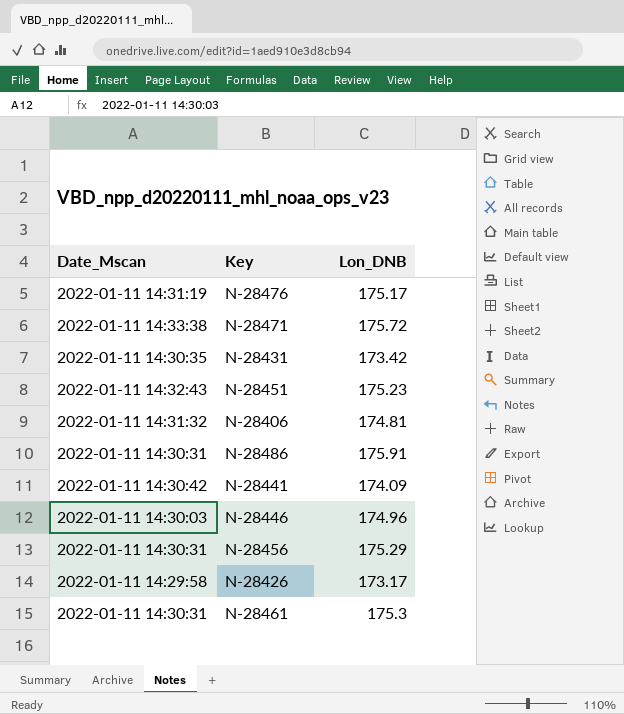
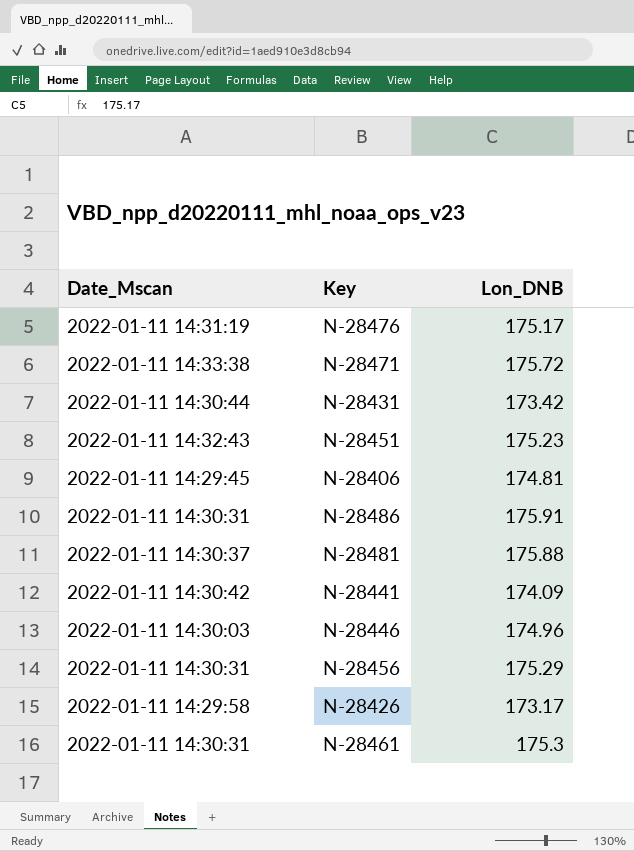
N-28431 | Date_Mscan: 2022-01-11 14:30:35 -> 2022-01-11 14:30:44
N-28406 | Date_Mscan: 2022-01-11 14:31:32 -> 2022-01-11 14:29:45
row N-28481: none -> 2022-01-11 14:30:37 | 175.88

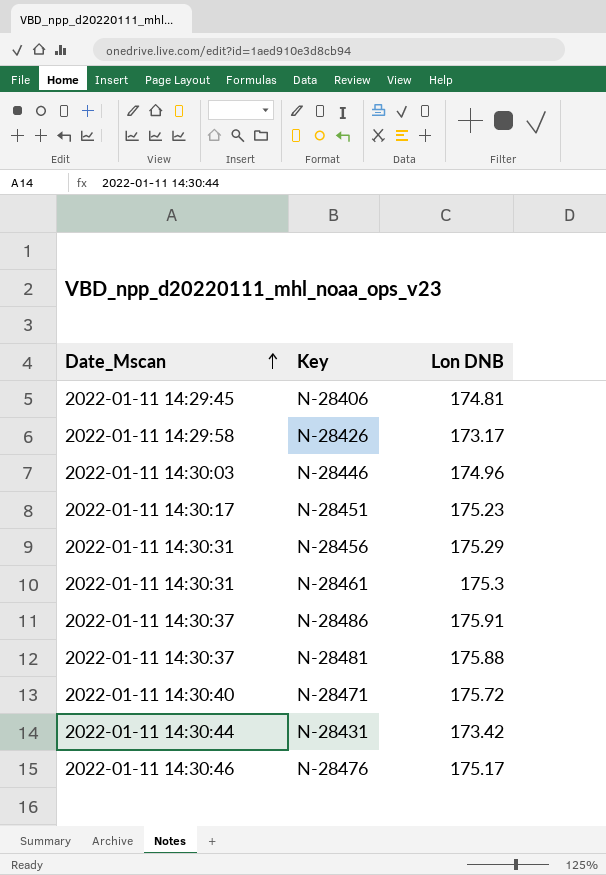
row order: none -> Date_Mscan ascending
column name: Lon_DNB -> Lon DNB
row N-28441: 2022-01-11 14:30:42 | 174.09 -> none
N-28451 | Date_Mscan: 2022-01-11 14:32:43 -> 2022-01-11 14:30:17
N-28486 | Date_Mscan: 2022-01-11 14:30:31 -> 2022-01-11 14:30:37
N-28471 | Date_Mscan: 2022-01-11 14:33:38 -> 2022-01-11 14:30:40
N-28476 | Date_Mscan: 2022-01-11 14:31:19 -> 2022-01-11 14:30:46

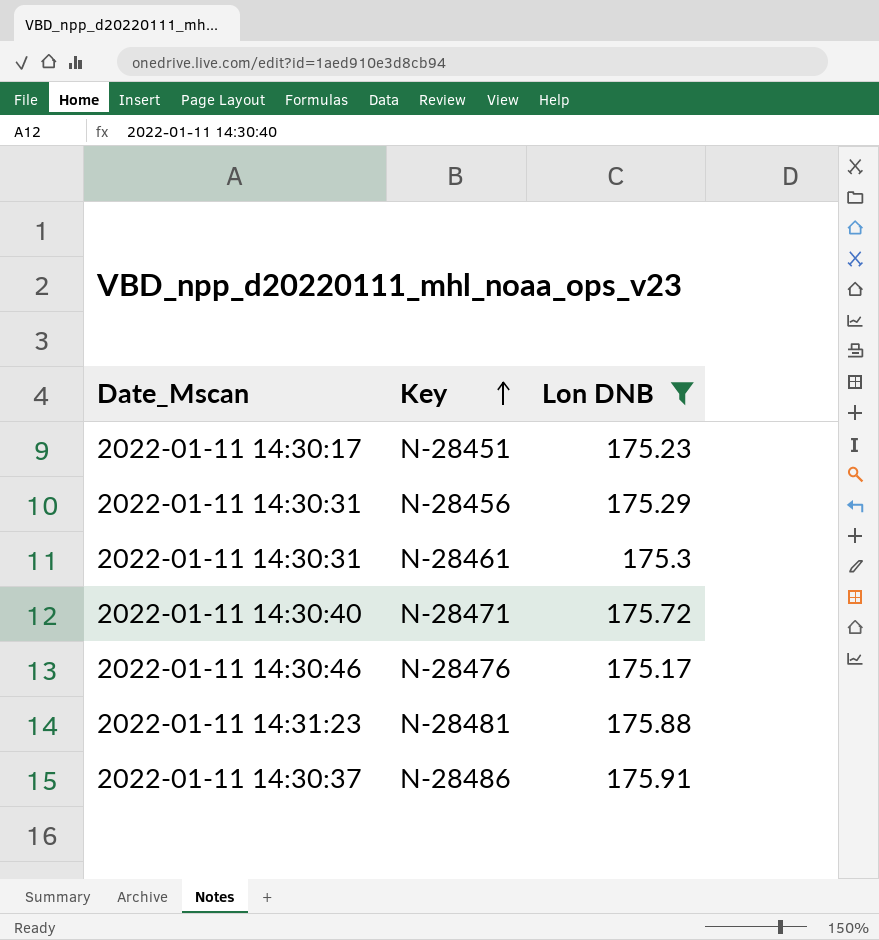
filter: none -> Lon DNB >= 175.17
row order: Date_Mscan ascending -> Key ascending
N-28481 | Date_Mscan: 2022-01-11 14:30:37 -> 2022-01-11 14:31:23

